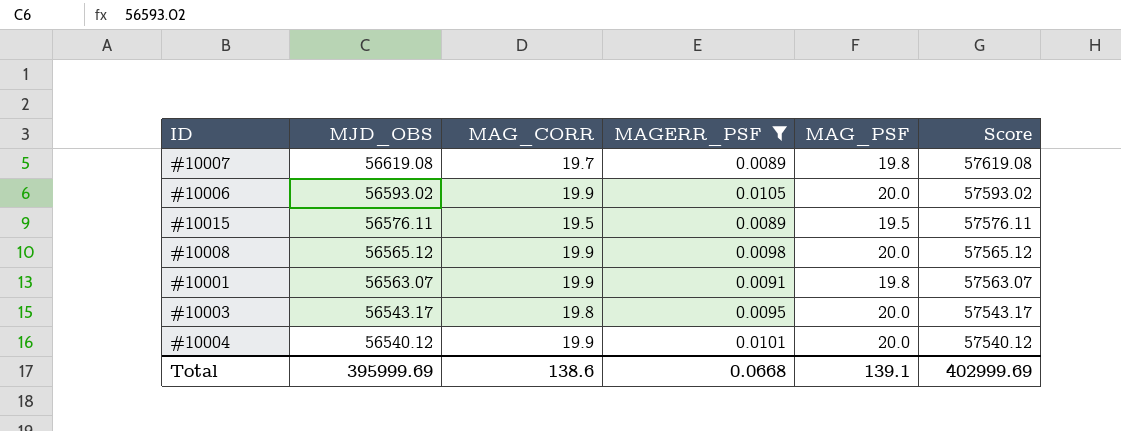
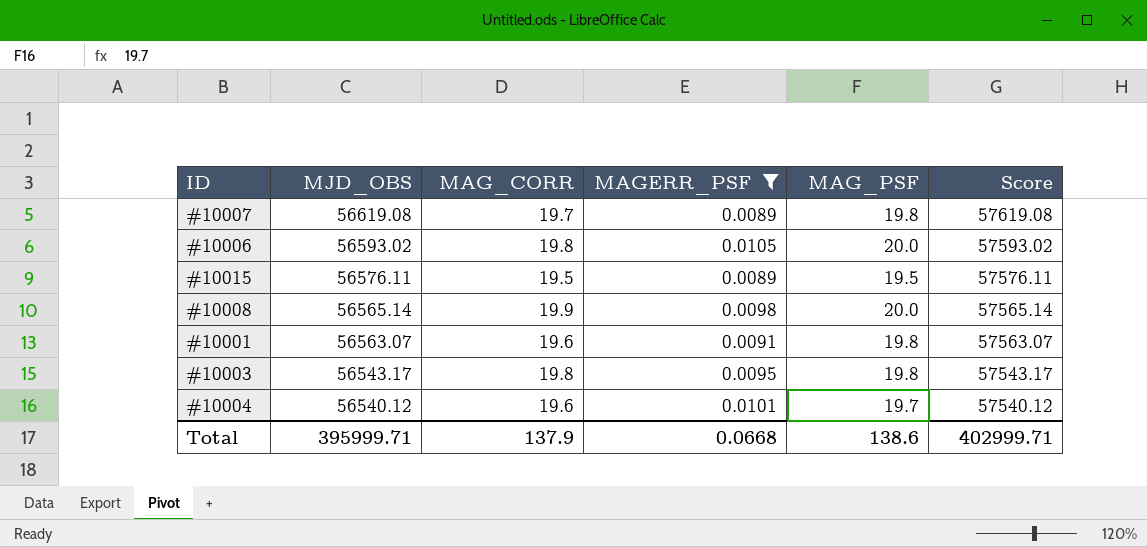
#10006 | MAG_CORR: 19.9 -> 19.8
#10008 | MJD_OBS: 56565.12 -> 56565.14
#10008 | Score: 57565.12 -> 57565.14
#10001 | MAG_CORR: 19.9 -> 19.6
#10003 | MAG_PSF: 20.0 -> 19.8
#10004 | MAG_CORR: 19.9 -> 19.6
#10004 | MAG_PSF: 20.0 -> 19.7
Total | MJD_OBS: 395999.69 -> 395999.71
Total | MAG_CORR: 138.6 -> 137.9
Total | MAG_PSF: 139.1 -> 138.6
Total | Score: 402999.69 -> 402999.71

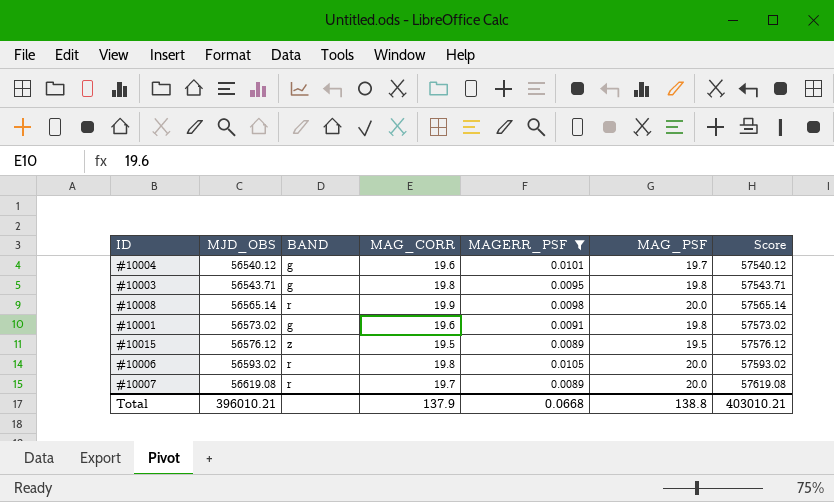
row order: MJD_OBS descending -> MJD_OBS ascending
column BAND | position: none -> 3
#10003 | MJD_OBS: 56543.17 -> 56543.71
#10003 | Score: 57543.17 -> 57543.71
#10001 | MJD_OBS: 56563.07 -> 56573.02
#10001 | Score: 57563.07 -> 57573.02
#10015 | MJD_OBS: 56576.11 -> 56576.12
#10015 | Score: 57576.11 -> 57576.12
#10007 | MAG_PSF: 19.8 -> 20.0
Total | MJD_OBS: 395999.71 -> 396010.21
Total | MAG_PSF: 138.6 -> 138.8
Total | Score: 402999.71 -> 403010.21

